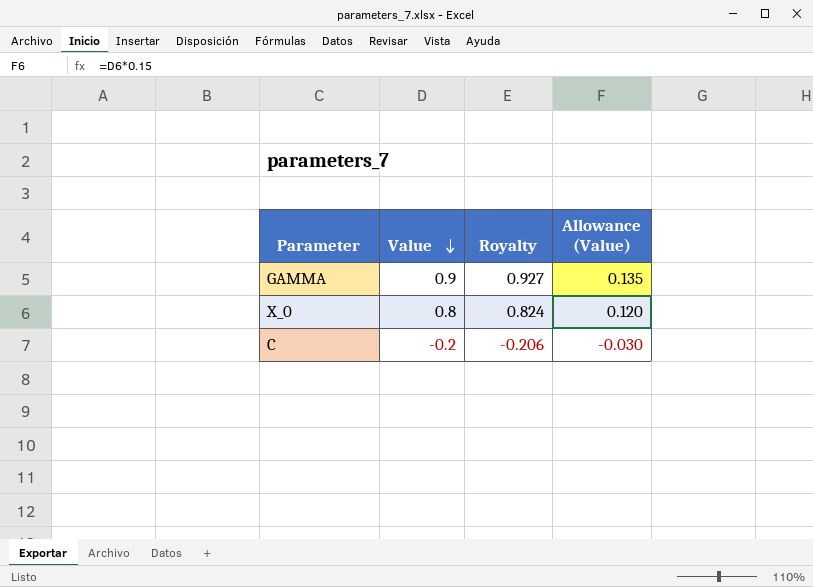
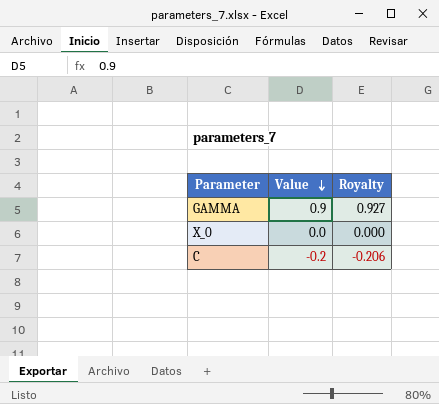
column Allowance (Value) | formula: [Value] * 0.15 -> none
X_0 | Value: 0.8 -> 0.0
X_0 | Royalty: 0.824 -> 0.000

